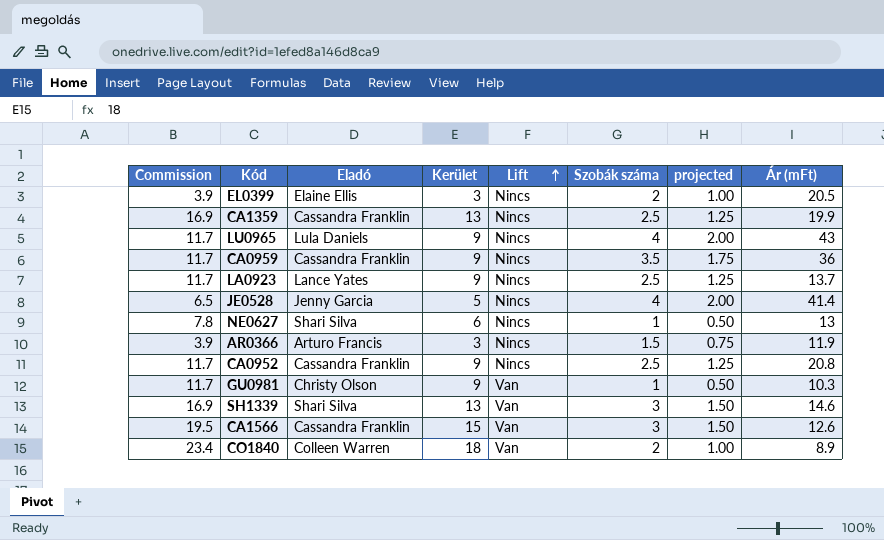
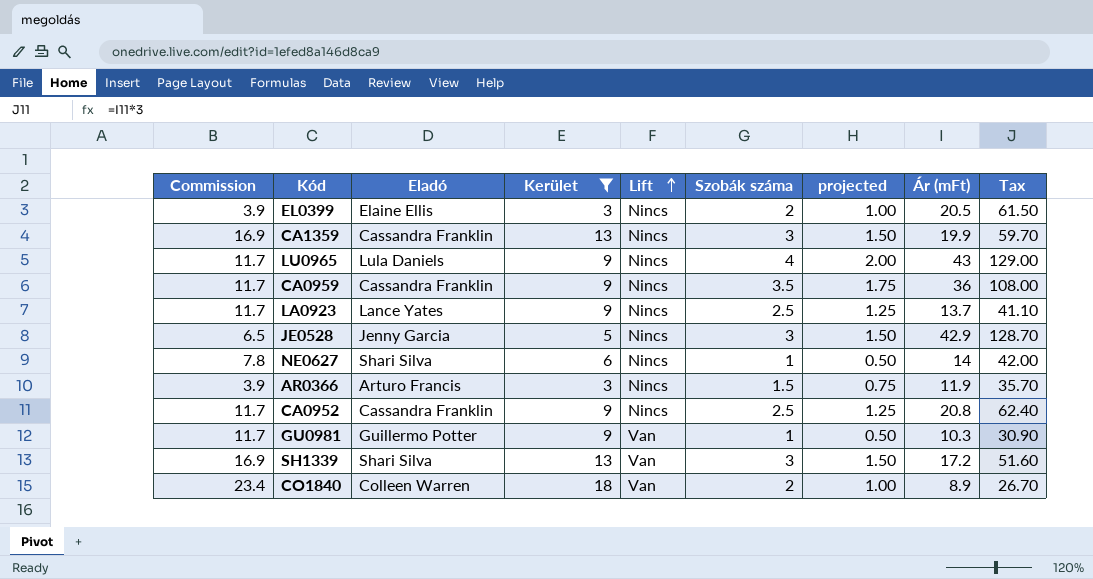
filter: none -> Kerület != 15
column Tax | formula: none -> [Ár (mFt)] * 3
CA1359 | Szobák száma: 2.5 -> 3
CA1359 | projected: 1.25 -> 1.50
JE0528 | Szobák száma: 4 -> 3
JE0528 | projected: 2.00 -> 1.50
JE0528 | Ár (mFt): 41.4 -> 42.9
NE0627 | Ár (mFt): 13 -> 14
GU0981 | Eladó: Christy Olson -> Guillermo Potter
SH1339 | Ár (mFt): 14.6 -> 17.2

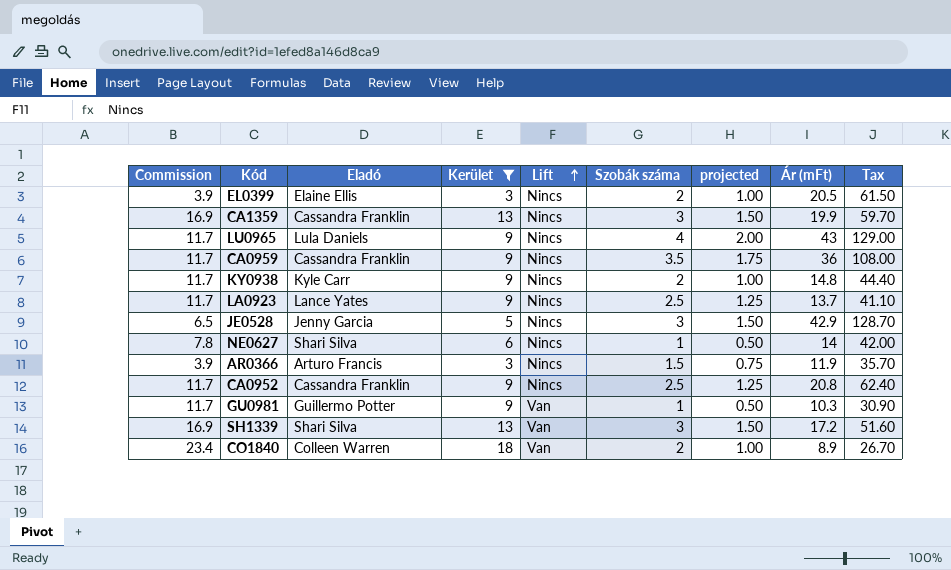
row KY0938: none -> 11.7 | Kyle Carr | 9 | Nincs | 2 | 1.00 | 14.8 | 44.40

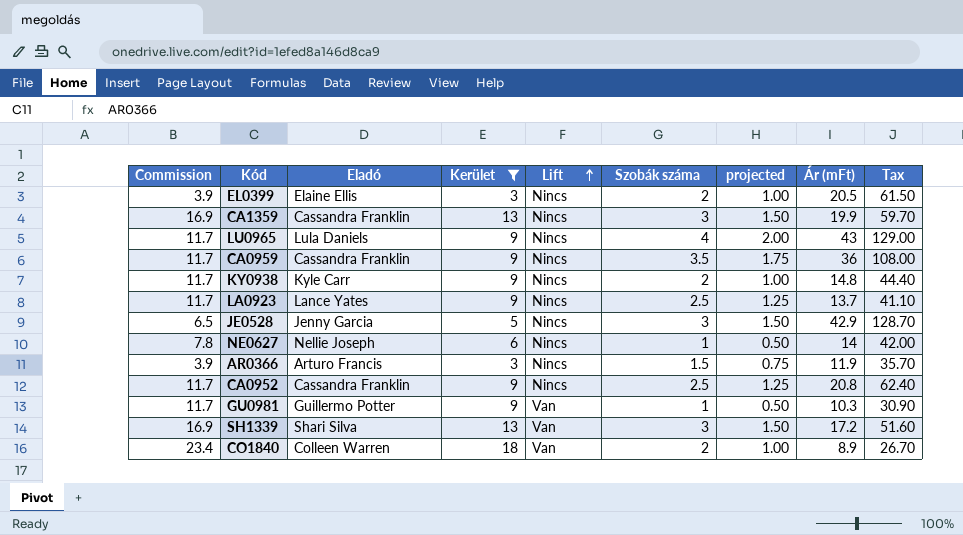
NE0627 | Eladó: Shari Silva -> Nellie Joseph

